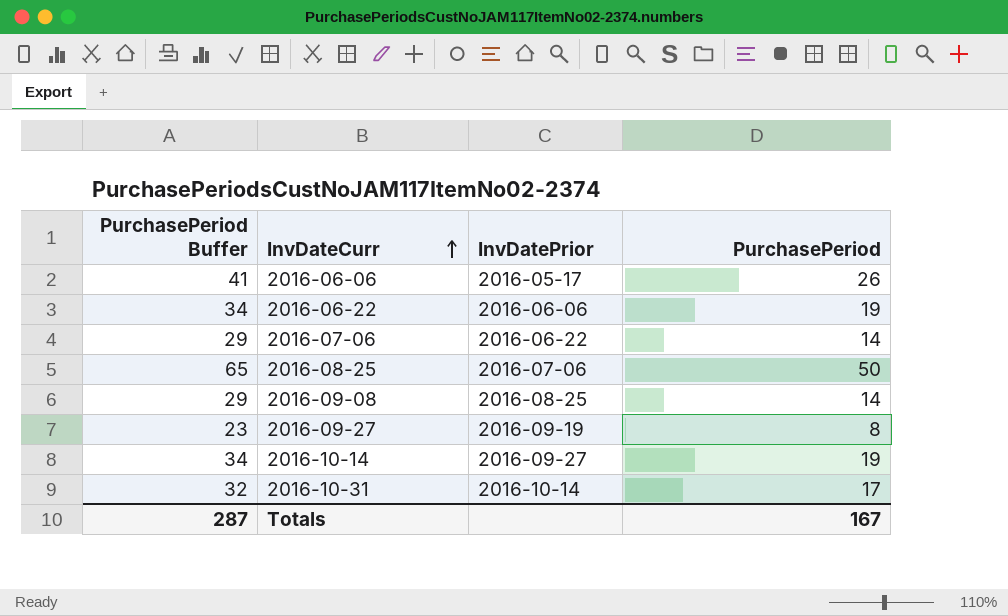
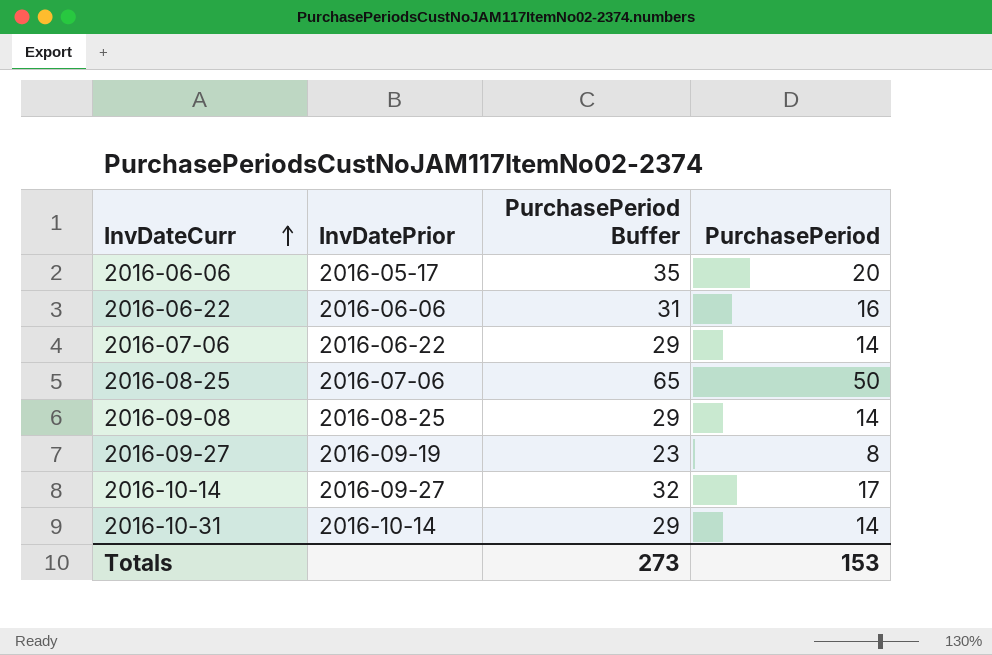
column PurchasePeriod Buffer | position: 1 -> 3
2016-06-06 | PurchasePeriod Buffer: 41 -> 35
2016-06-06 | PurchasePeriod: 26 -> 20
2016-06-22 | PurchasePeriod Buffer: 34 -> 31
2016-06-22 | PurchasePeriod: 19 -> 16
2016-10-14 | PurchasePeriod Buffer: 34 -> 32
2016-10-14 | PurchasePeriod: 19 -> 17
2016-10-31 | PurchasePeriod Buffer: 32 -> 29
2016-10-31 | PurchasePeriod: 17 -> 14
Totals | PurchasePeriod Buffer: 287 -> 273
Totals | PurchasePeriod: 167 -> 153

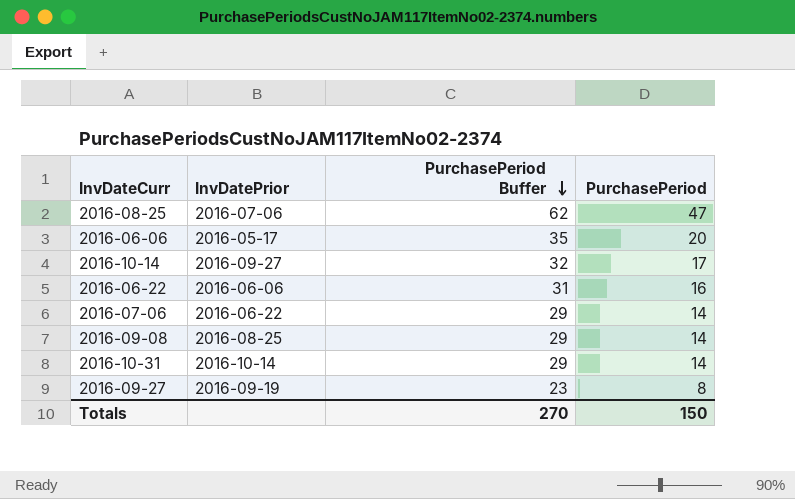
row order: InvDateCurr ascending -> PurchasePeriod Buffer descending
2016-08-25 | PurchasePeriod Buffer: 65 -> 62
2016-08-25 | PurchasePeriod: 50 -> 47
Totals | PurchasePeriod Buffer: 273 -> 270
Totals | PurchasePeriod: 153 -> 150

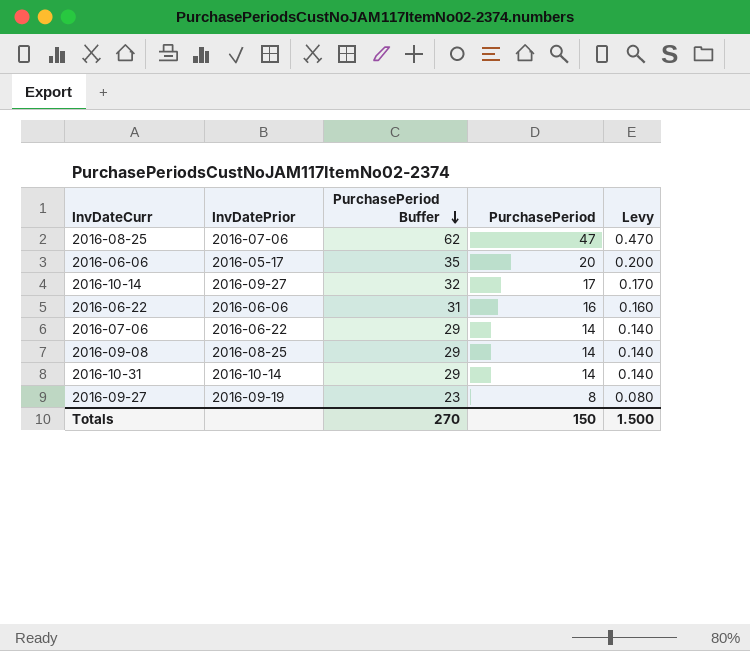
column Levy | formula: none -> [PurchasePeriod] * 0.01

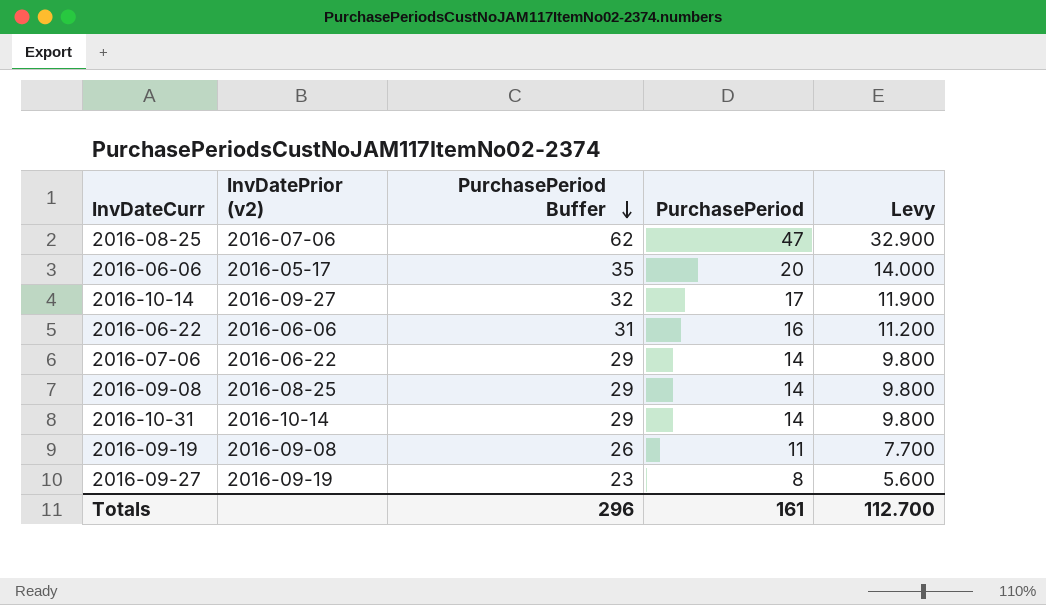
column name: InvDatePrior -> InvDatePrior (v2)
column Levy | formula: [PurchasePeriod] * 0.01 -> [PurchasePeriod] * 0.7
row 2016-09-19: none -> 2016-09-08 | 26 | 11 | 7.700
Totals | PurchasePeriod Buffer: 270 -> 296
Totals | PurchasePeriod: 150 -> 161
Totals | Levy: 1.500 -> 112.700

